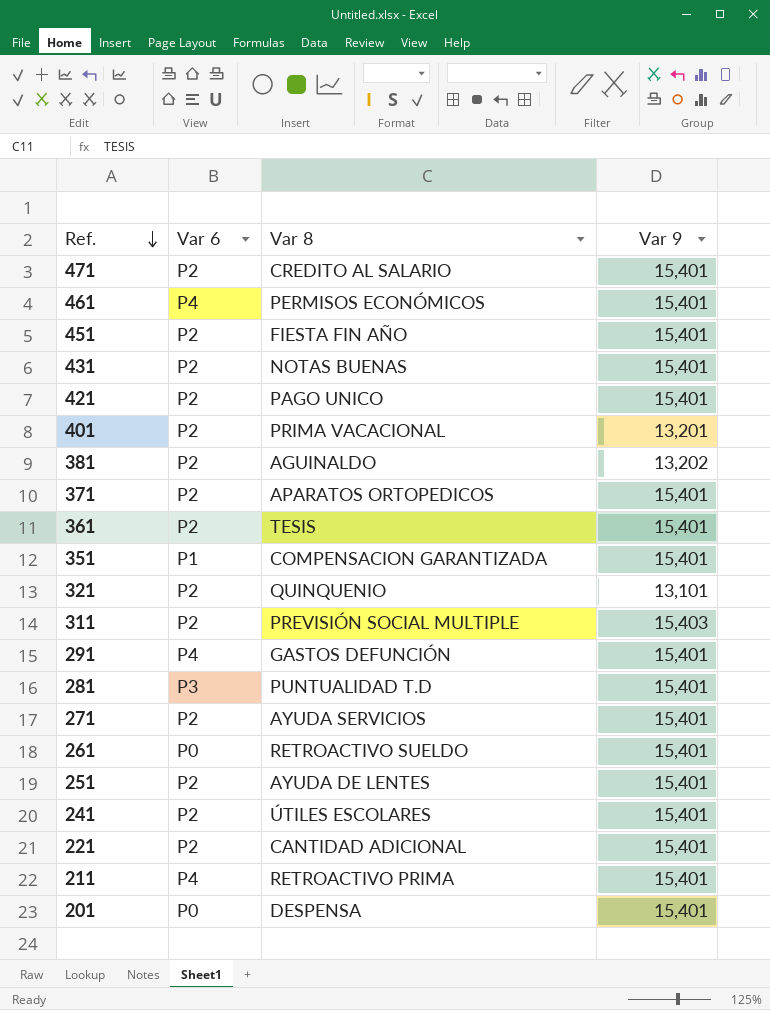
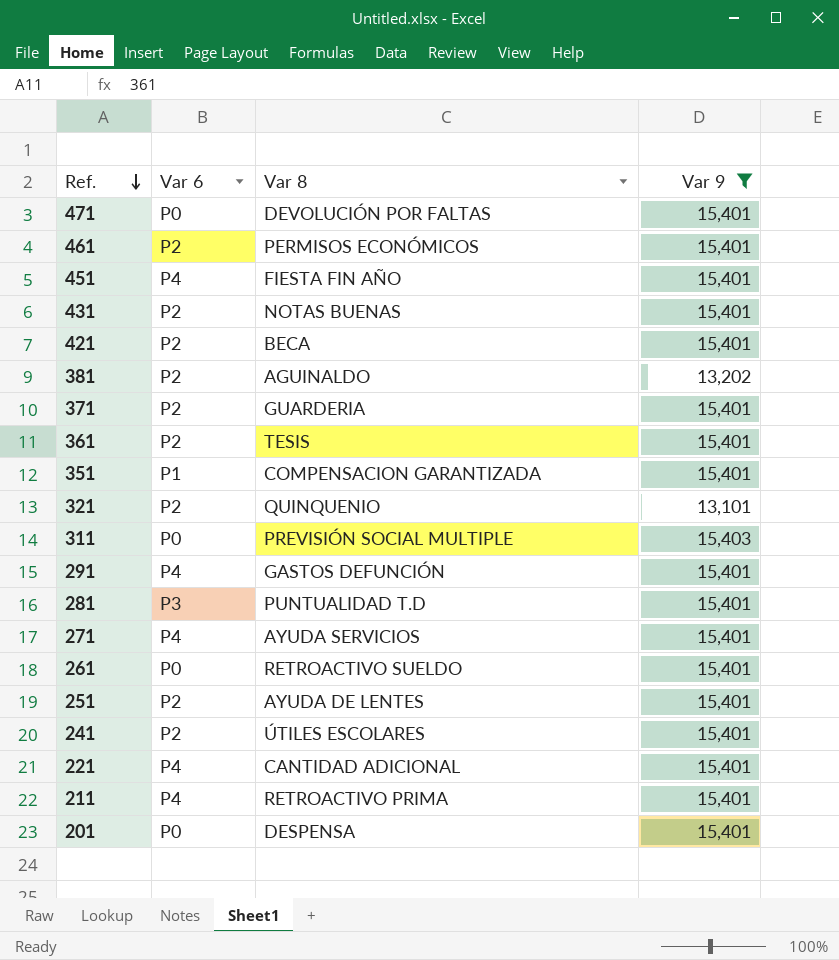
filter: none -> Var 9 != 13,201
471 | Var 6: P2 -> P0
471 | Var 8: CREDITO AL SALARIO -> DEVOLUCIÓN POR FALTAS
461 | Var 6: P4 -> P2
451 | Var 6: P2 -> P4
421 | Var 8: PAGO UNICO -> BECA
371 | Var 8: APARATOS ORTOPEDICOS -> GUARDERIA
311 | Var 6: P2 -> P0
271 | Var 6: P2 -> P4
221 | Var 6: P2 -> P4

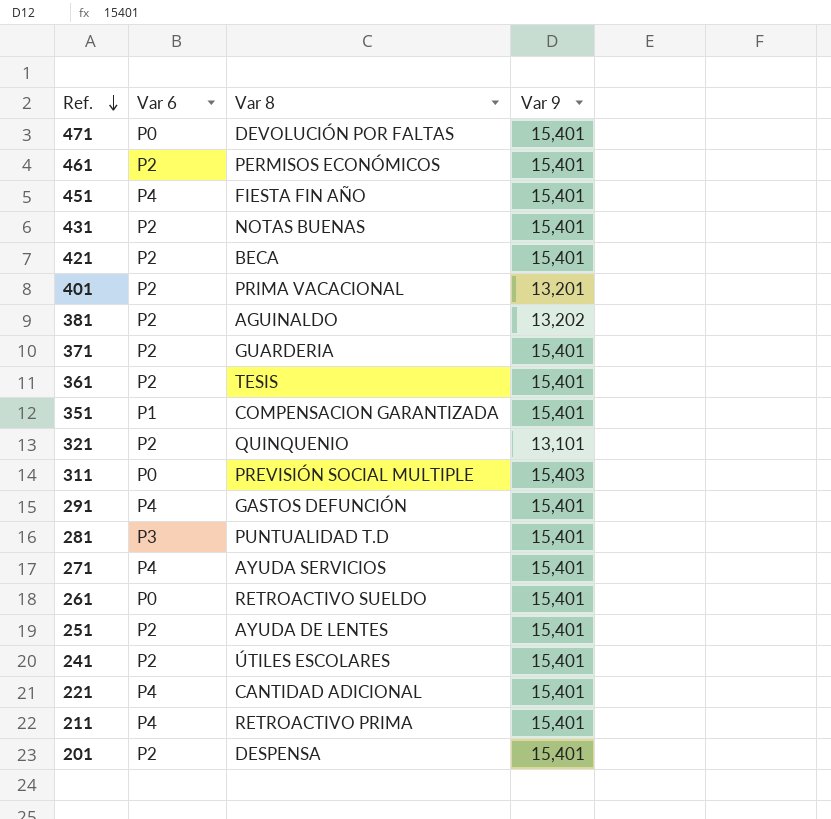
filter: Var 9 != 13,201 -> none
201 | Var 6: P0 -> P2

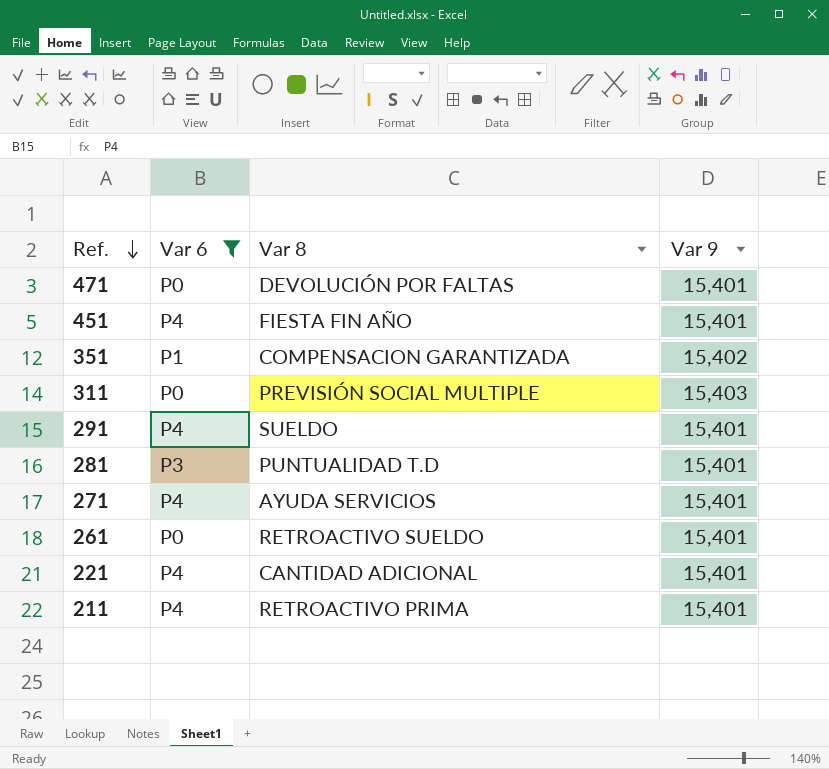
filter: none -> Var 6 != P2
351 | Var 9: 15,401 -> 15,402
291 | Var 8: GASTOS DEFUNCIÓN -> SUELDO

